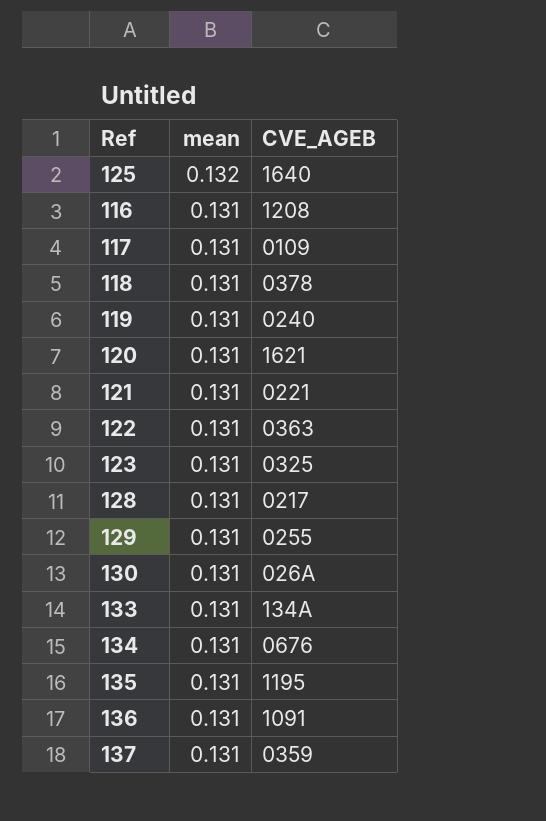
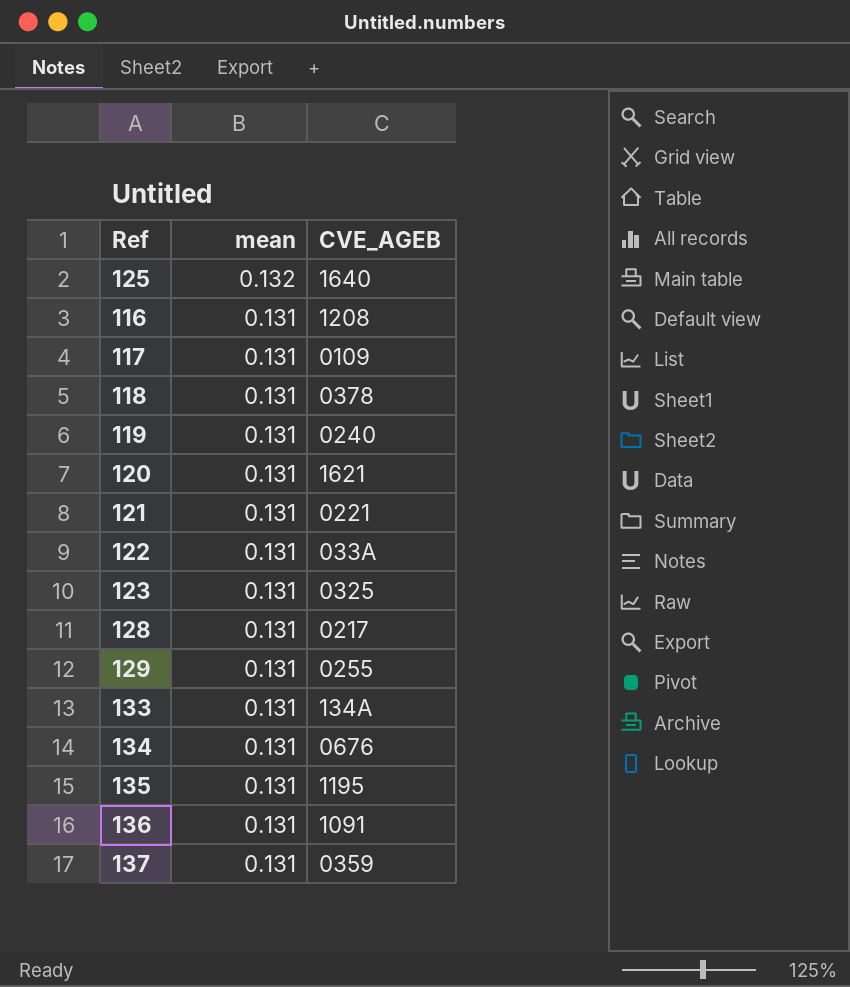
row 130: 0.131 | 026A -> none
122 | CVE_AGEB: 0363 -> 033A

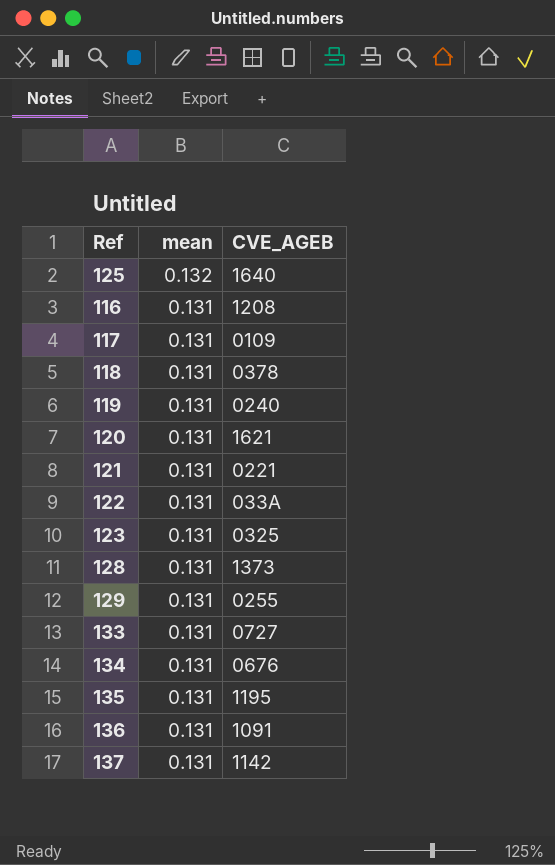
128 | CVE_AGEB: 0217 -> 1373
133 | CVE_AGEB: 134A -> 0727
137 | CVE_AGEB: 0359 -> 1142

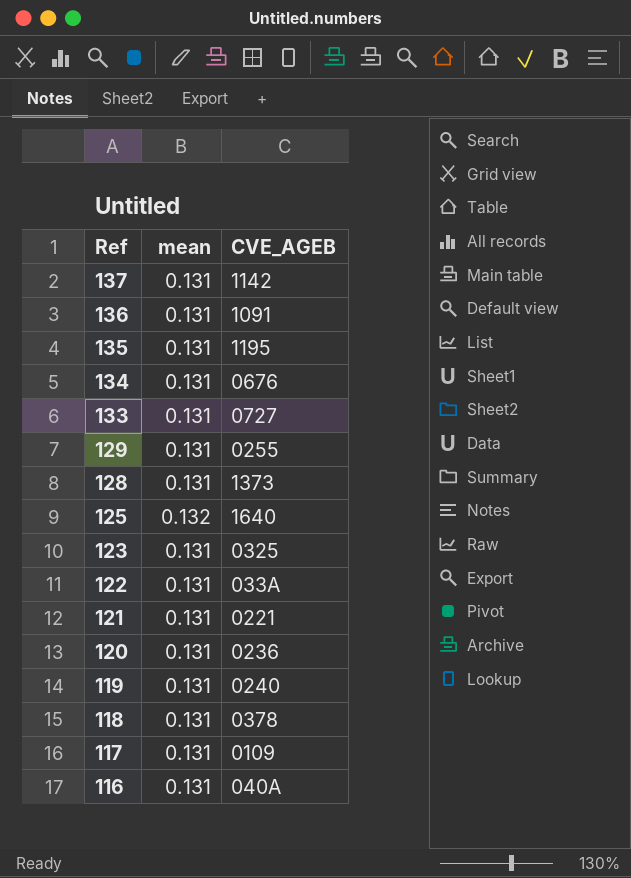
row order: mean descending -> Ref descending
120 | CVE_AGEB: 1621 -> 0236
116 | CVE_AGEB: 1208 -> 040A

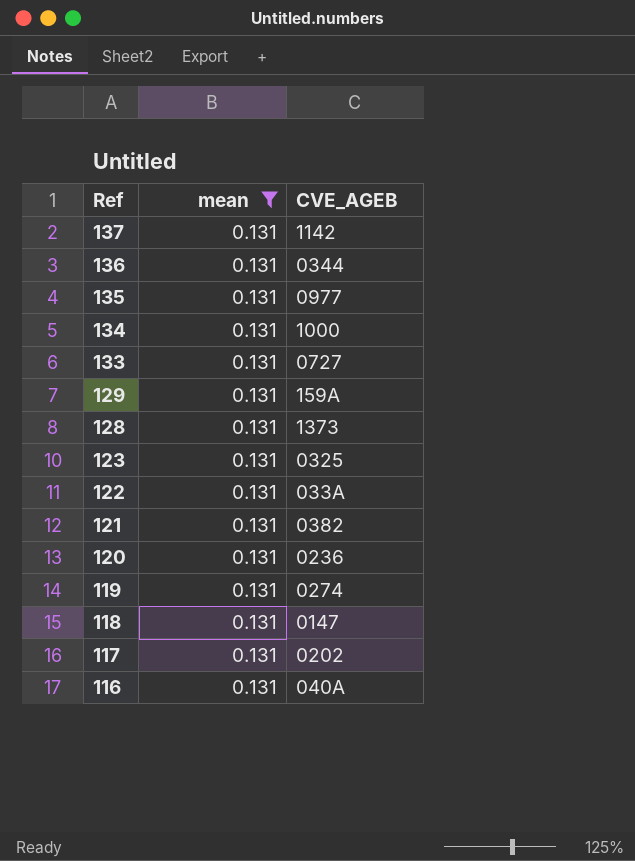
filter: none -> mean = 0.131
136 | CVE_AGEB: 1091 -> 0344
135 | CVE_AGEB: 1195 -> 0977
134 | CVE_AGEB: 0676 -> 1000
129 | CVE_AGEB: 0255 -> 159A
121 | CVE_AGEB: 0221 -> 0382
119 | CVE_AGEB: 0240 -> 0274
118 | CVE_AGEB: 0378 -> 0147
117 | CVE_AGEB: 0109 -> 0202

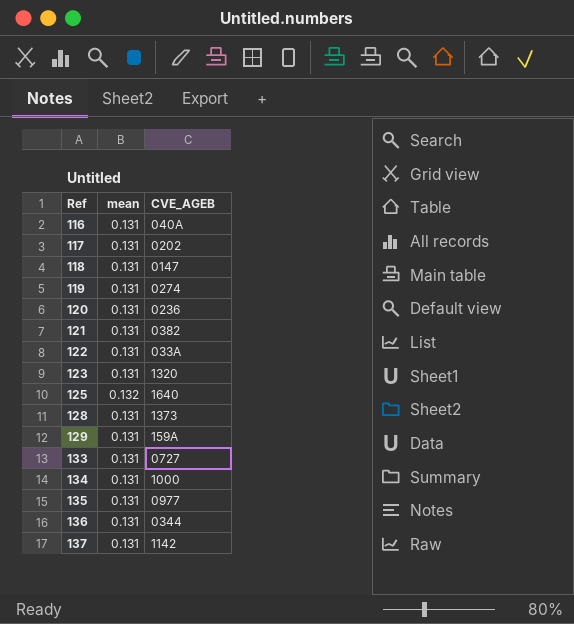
filter: mean = 0.131 -> none
row order: Ref descending -> Ref ascending
123 | CVE_AGEB: 0325 -> 1320

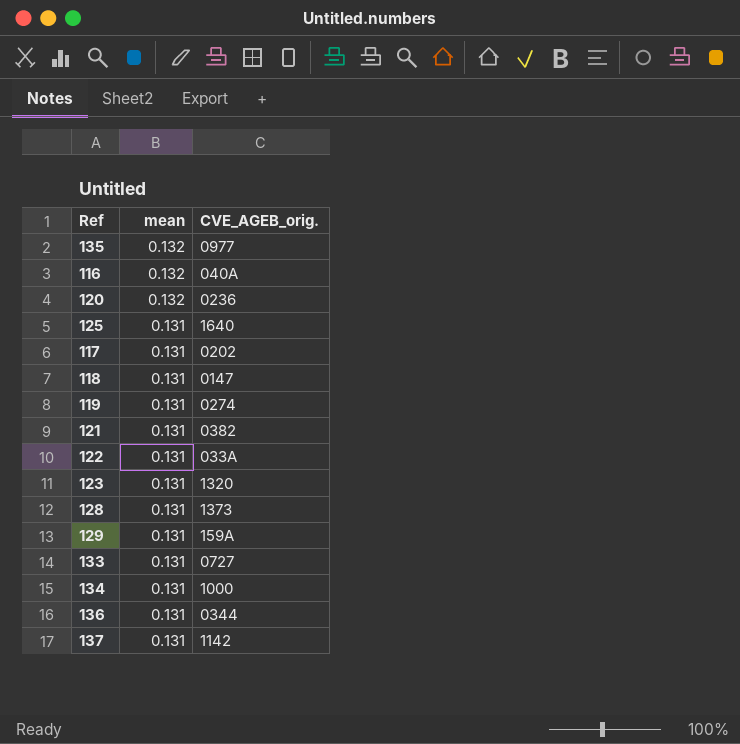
row order: Ref ascending -> mean descending
column name: CVE_AGEB -> CVE_AGEB_orig.
135 | mean: 0.131 -> 0.132
116 | mean: 0.131 -> 0.132
120 | mean: 0.131 -> 0.132
125 | mean: 0.132 -> 0.131

